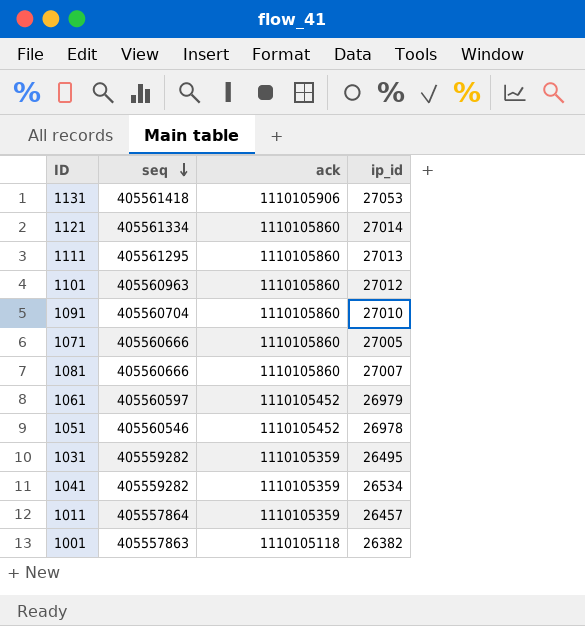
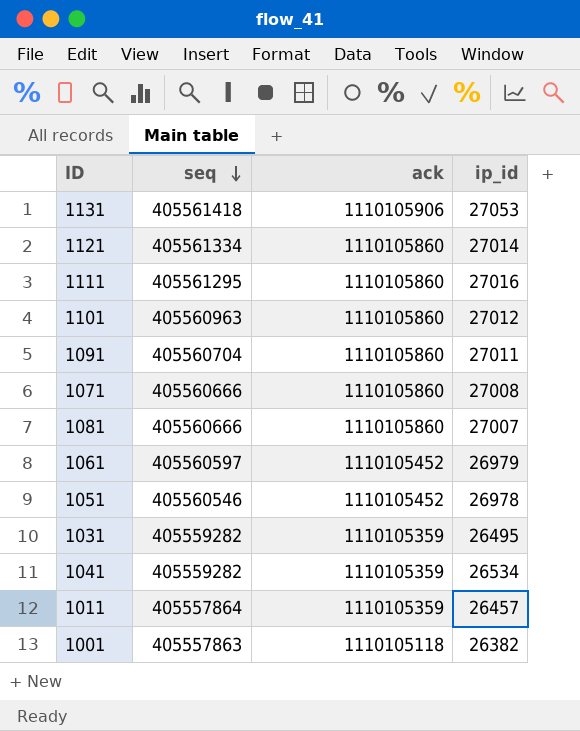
1111 | ip_id: 27013 -> 27016
1091 | ip_id: 27010 -> 27011
1071 | ip_id: 27005 -> 27008

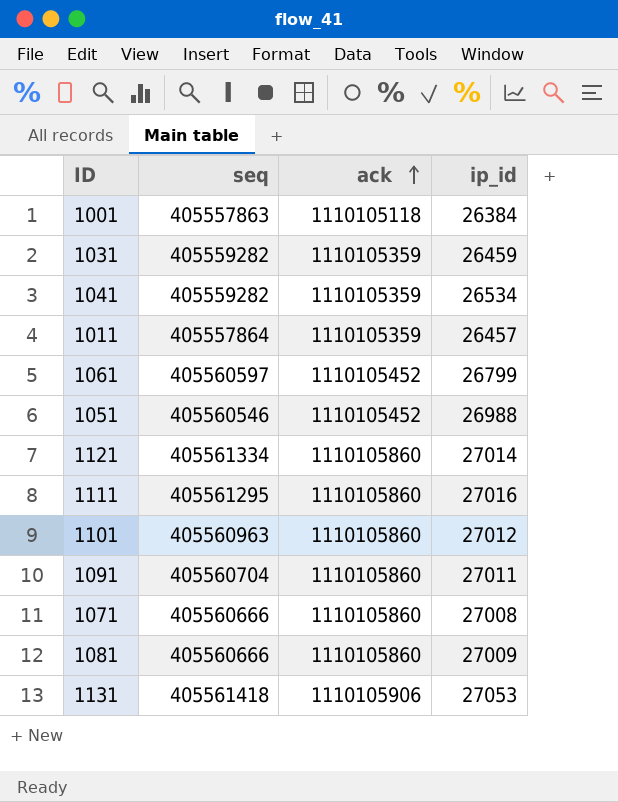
row order: seq descending -> ack ascending
1001 | ip_id: 26382 -> 26384
1031 | ip_id: 26495 -> 26459
1061 | ip_id: 26979 -> 26799
1051 | ip_id: 26978 -> 26988
1081 | ip_id: 27007 -> 27009

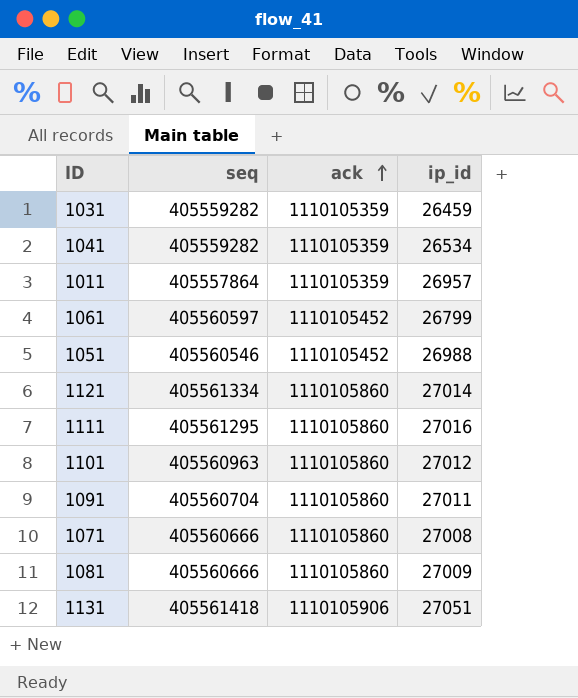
row 1001: 405557863 | 1110105118 | 26384 -> none
1011 | ip_id: 26457 -> 26957
1131 | ip_id: 27053 -> 27051

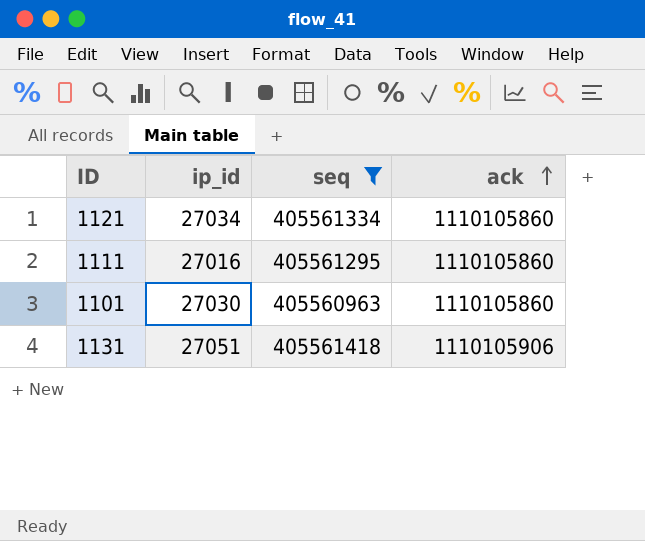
filter: none -> seq >= 405560963
column ip_id | position: 4 -> 2
1121 | ip_id: 27014 -> 27034
1101 | ip_id: 27012 -> 27030

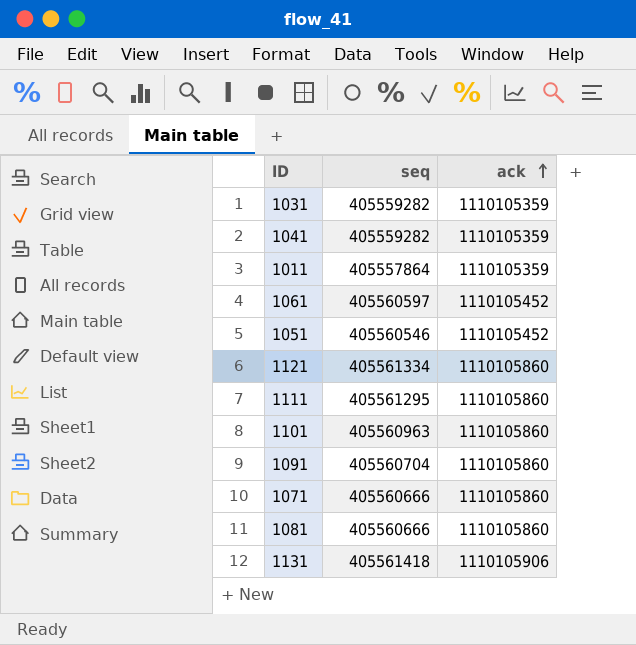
filter: seq >= 405560963 -> none
column ip_id | position: 2 -> none

